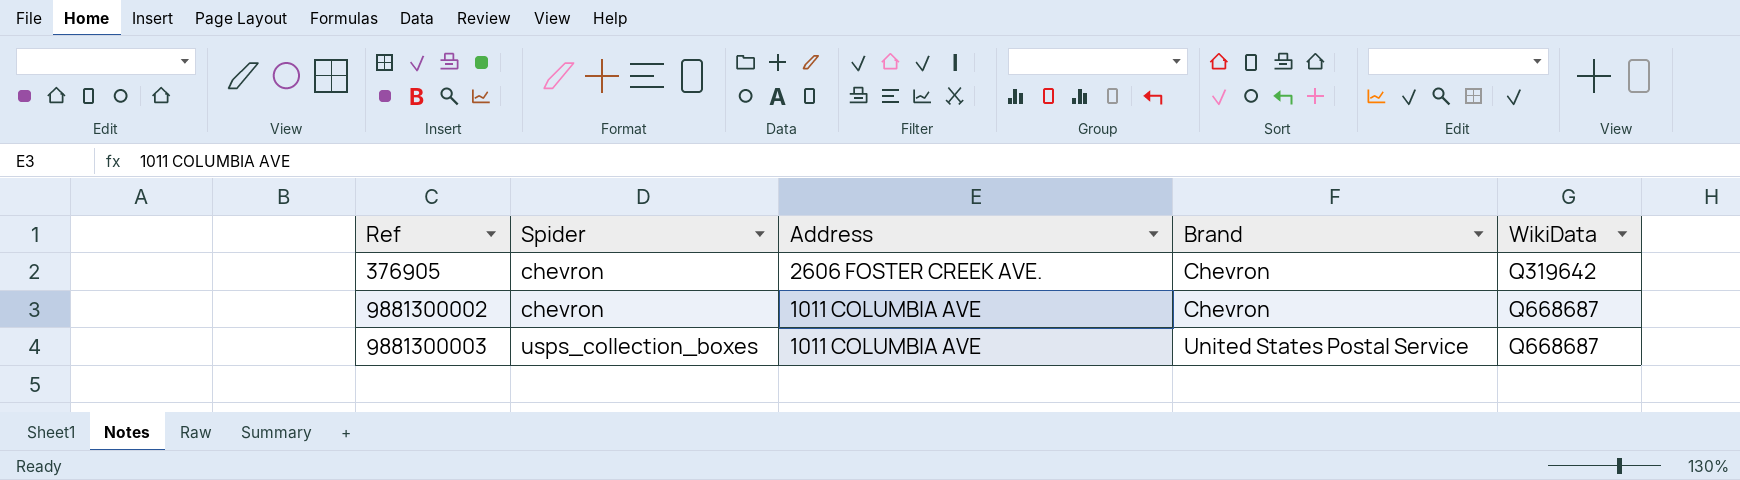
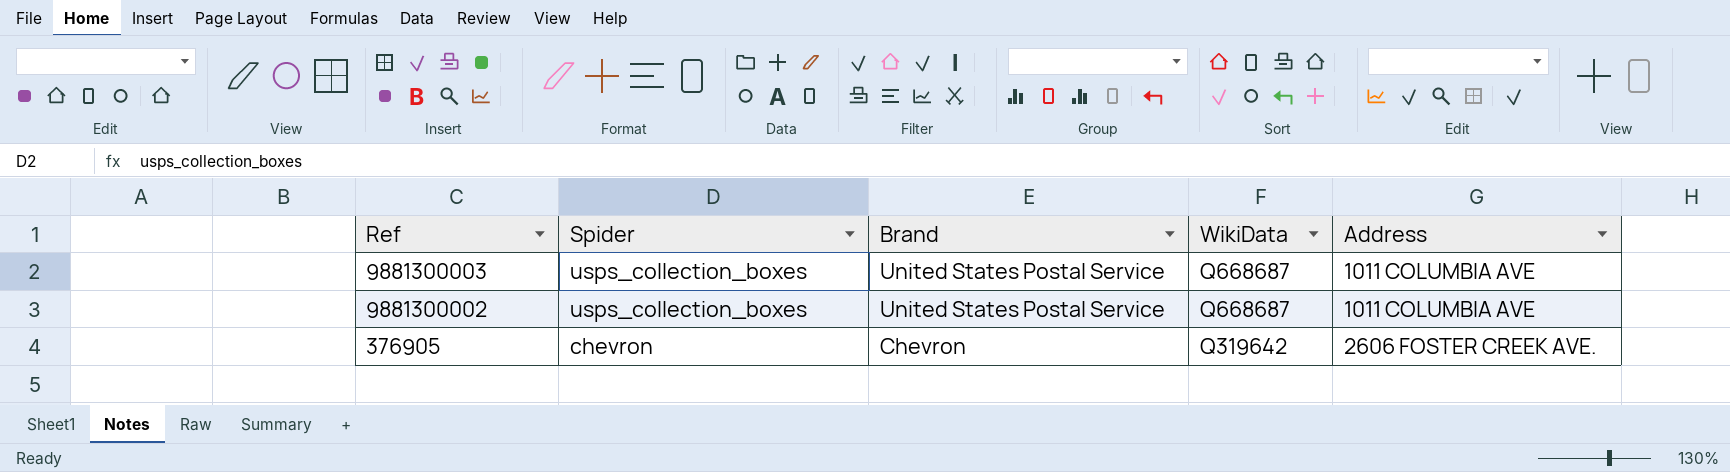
row order: Ref ascending -> Ref descending
column Address | position: 3 -> 5
9881300002 | Spider: chevron -> usps_collection_boxes
9881300002 | Brand: Chevron -> United States Postal Service

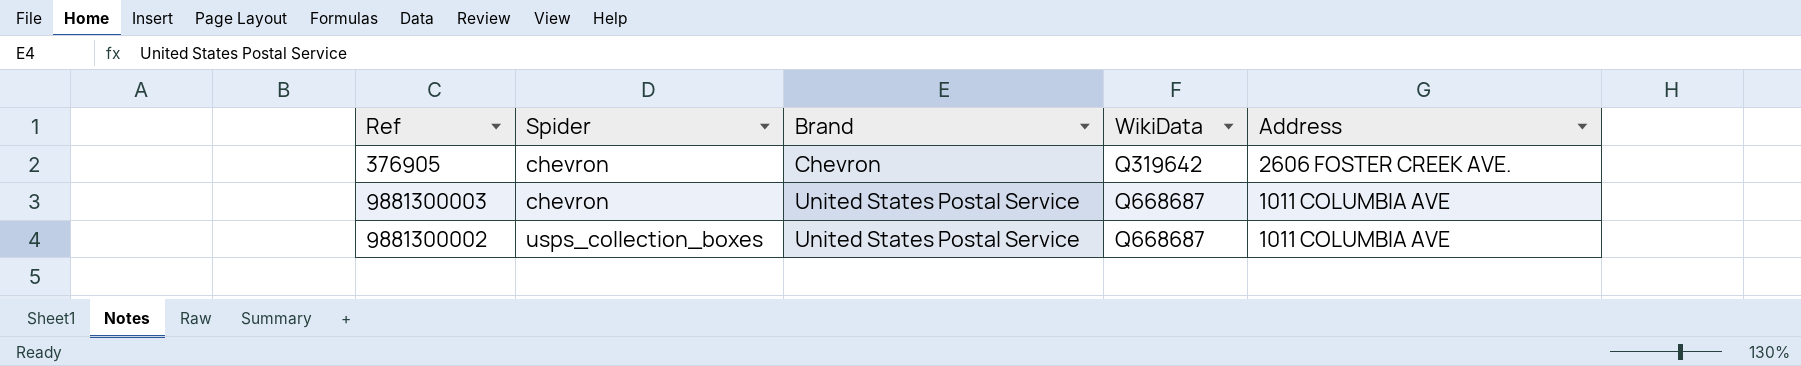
row order: Ref descending -> Spider ascending
9881300003 | Spider: usps_collection_boxes -> chevron

